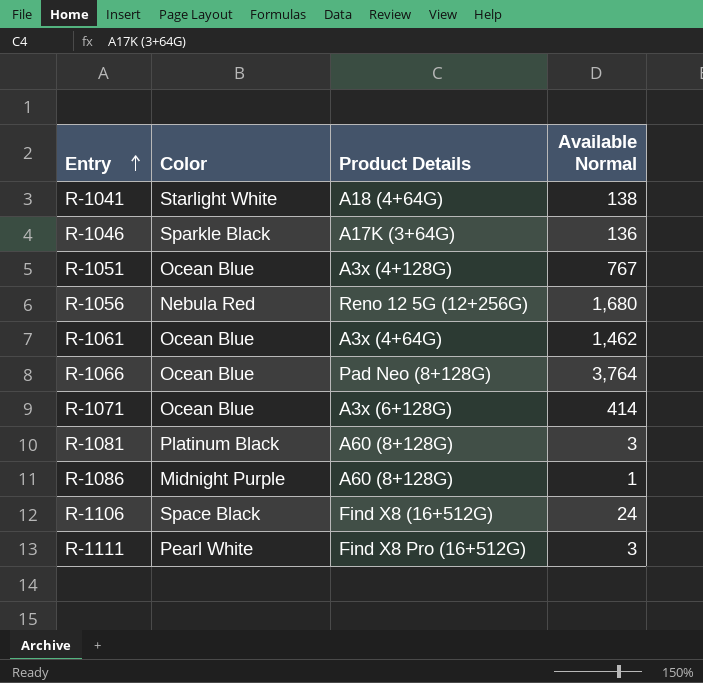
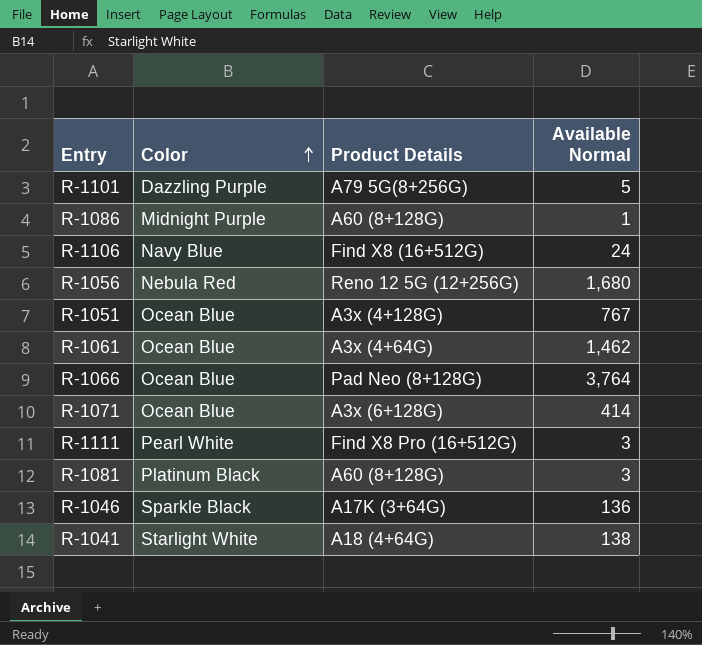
row order: Entry ascending -> Color ascending
row R-1101: none -> Dazzling Purple | A79 5G(8+256G) | 5
R-1106 | Color: Space Black -> Navy Blue

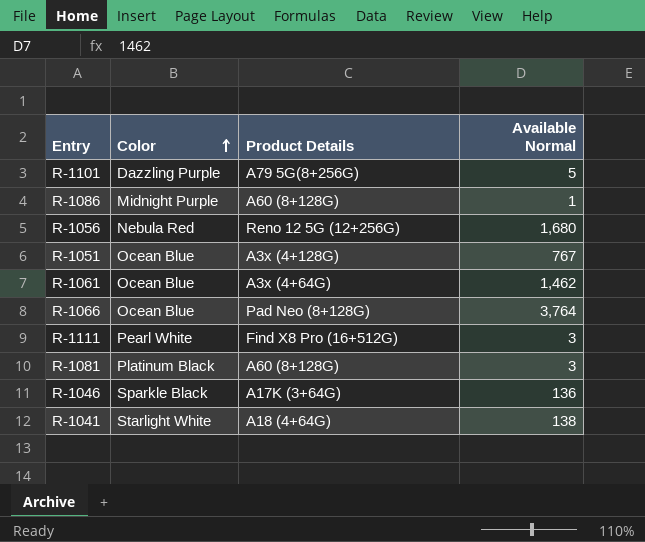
row R-1106: Navy Blue | Find X8 (16+512G) | 24 -> none
row R-1071: Ocean Blue | A3x (6+128G) | 414 -> none

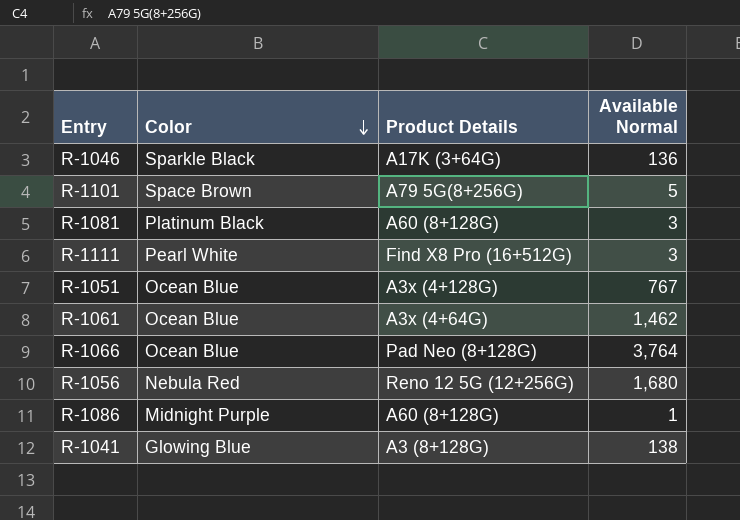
row order: Color ascending -> Color descending
R-1101 | Color: Dazzling Purple -> Space Brown
R-1041 | Color: Starlight White -> Glowing Blue
R-1041 | Product Details: A18 (4+64G) -> A3 (8+128G)

